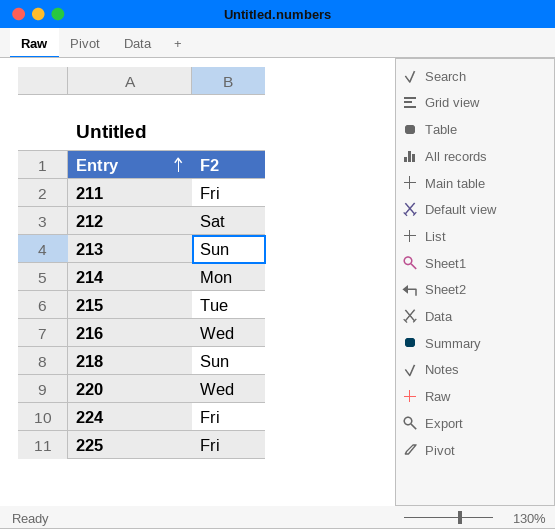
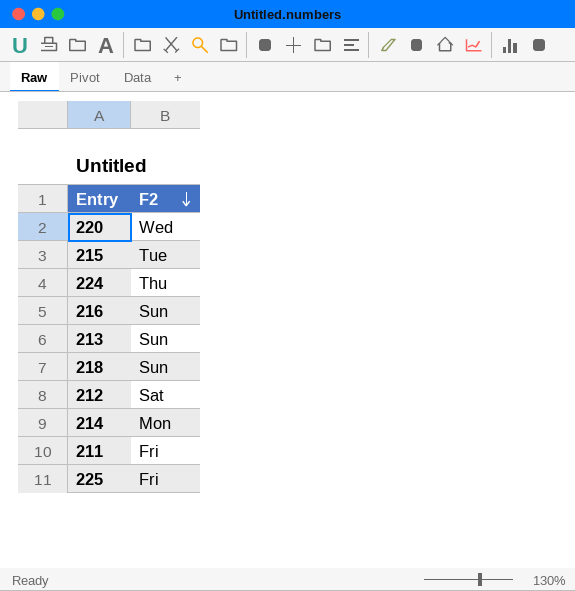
row order: Entry ascending -> F2 descending
224 | F2: Fri -> Thu
216 | F2: Wed -> Sun

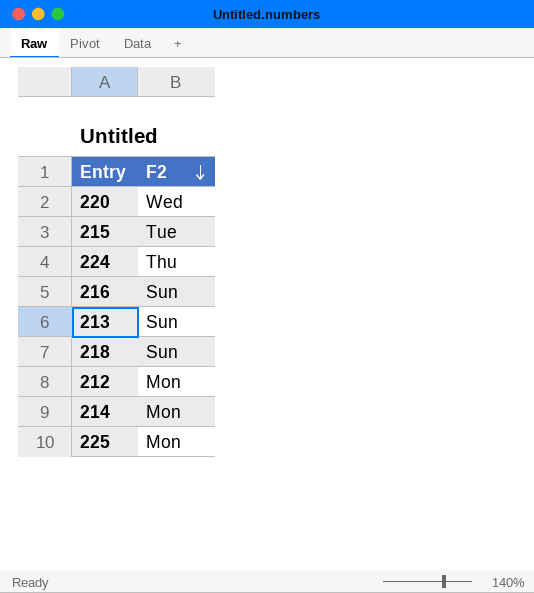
row 211: Fri -> none
212 | F2: Sat -> Mon
225 | F2: Fri -> Mon

